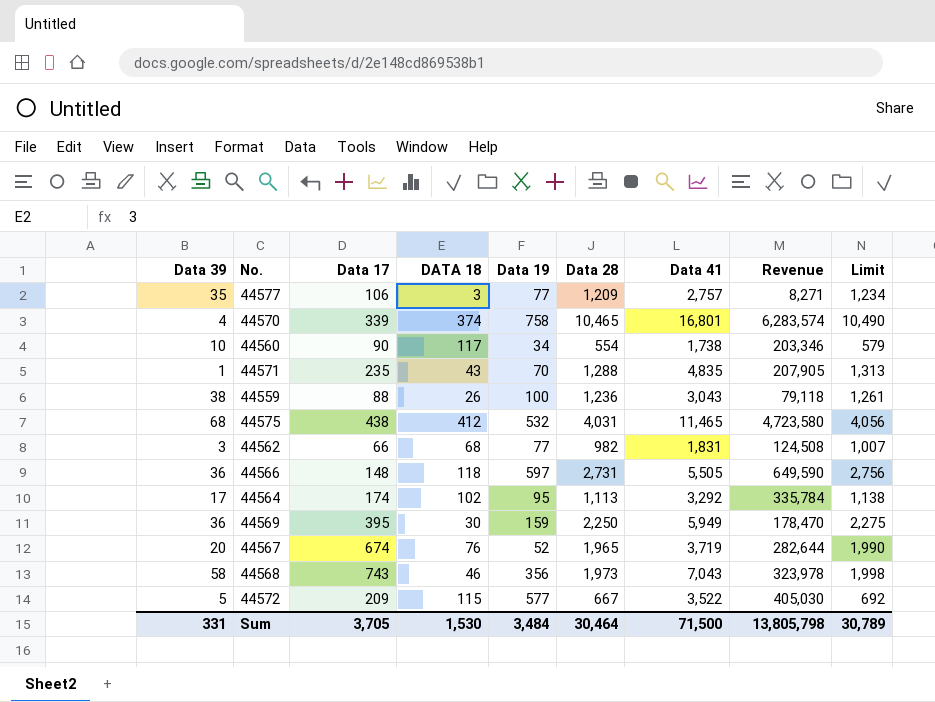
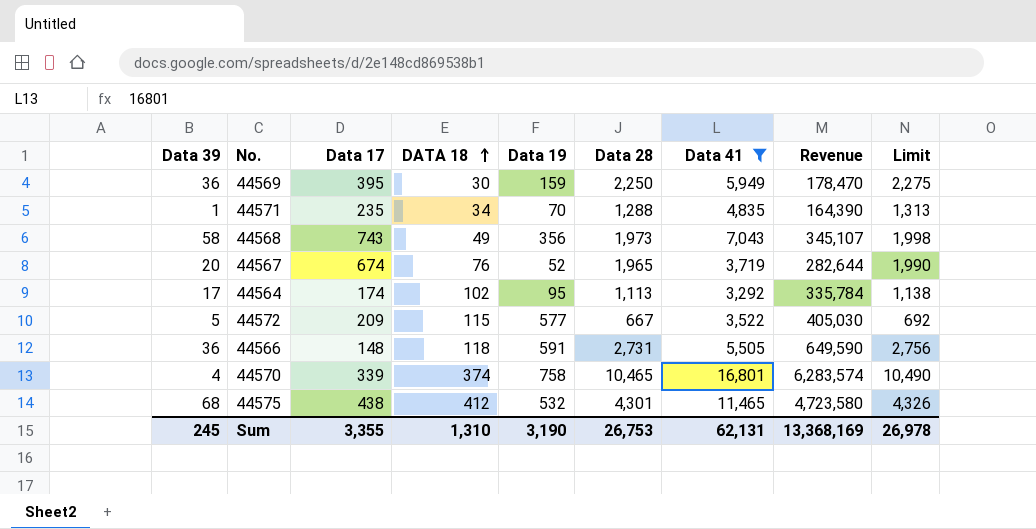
filter: none -> Data 41 >= 3,292
row order: none -> DATA 18 ascending
44571 | DATA 18: 43 -> 34
44571 | Revenue: 207,905 -> 164,390
44568 | DATA 18: 46 -> 49
44568 | Revenue: 323,978 -> 345,107
44566 | Data 19: 597 -> 591
44575 | Data 28: 4,031 -> 4,301
44575 | Limit: 4,056 -> 4,326
Sum | Data 39: 331 -> 245
Sum | Data 17: 3,705 -> 3,355
Sum | DATA 18: 1,530 -> 1,310
Sum | Data 19: 3,484 -> 3,190
Sum | Data 28: 30,464 -> 26,753
Sum | Data 41: 71,500 -> 62,131
Sum | Revenue: 13,805,798 -> 13,368,169
Sum | Limit: 30,789 -> 26,978

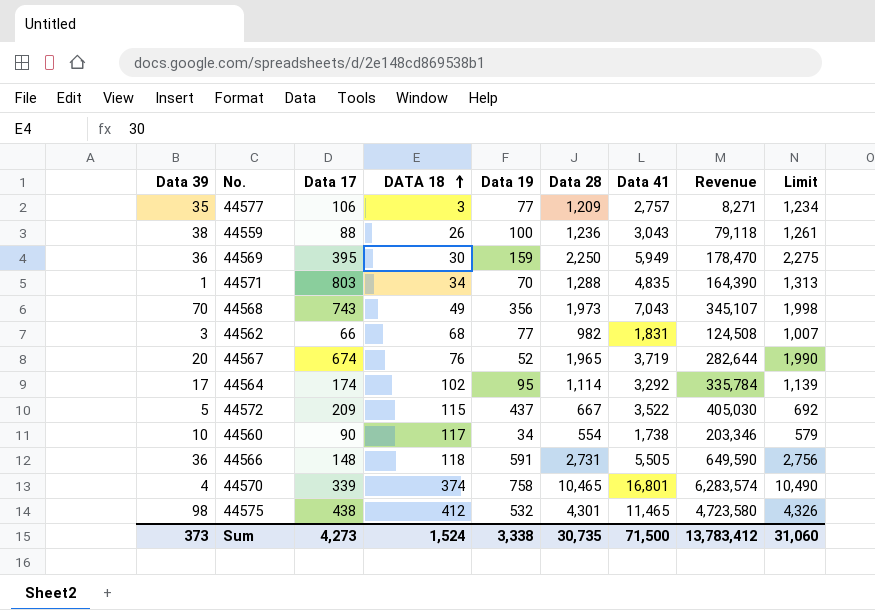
filter: Data 41 >= 3,292 -> none
44571 | Data 17: 235 -> 803
44568 | Data 39: 58 -> 70
44564 | Data 28: 1,113 -> 1,114
44564 | Limit: 1,138 -> 1,139
44572 | Data 19: 577 -> 437
44575 | Data 39: 68 -> 98
Sum | Data 39: 245 -> 373
Sum | Data 17: 3,355 -> 4,273
Sum | DATA 18: 1,310 -> 1,524
Sum | Data 19: 3,190 -> 3,338
Sum | Data 28: 26,753 -> 30,735
Sum | Data 41: 62,131 -> 71,500
Sum | Revenue: 13,368,169 -> 13,783,412
Sum | Limit: 26,978 -> 31,060

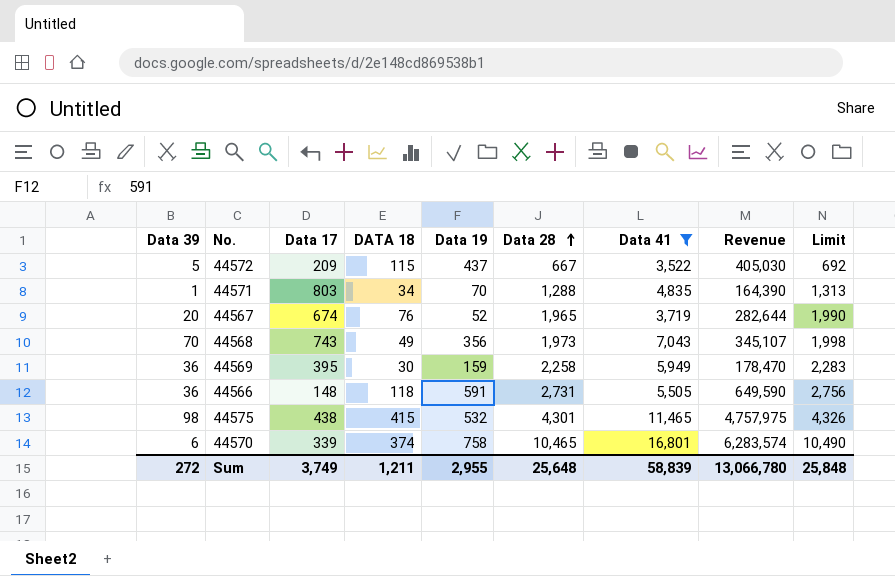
filter: none -> Data 41 >= 3,522
row order: DATA 18 ascending -> Data 28 ascending
44569 | Data 28: 2,250 -> 2,258
44569 | Limit: 2,275 -> 2,283
44575 | DATA 18: 412 -> 415
44575 | Revenue: 4,723,580 -> 4,757,975
44570 | Data 39: 4 -> 6
Sum | Data 39: 373 -> 272
Sum | Data 17: 4,273 -> 3,749
Sum | DATA 18: 1,524 -> 1,211
Sum | Data 19: 3,338 -> 2,955
Sum | Data 28: 30,735 -> 25,648
Sum | Data 41: 71,500 -> 58,839
Sum | Revenue: 13,783,412 -> 13,066,780
Sum | Limit: 31,060 -> 25,848

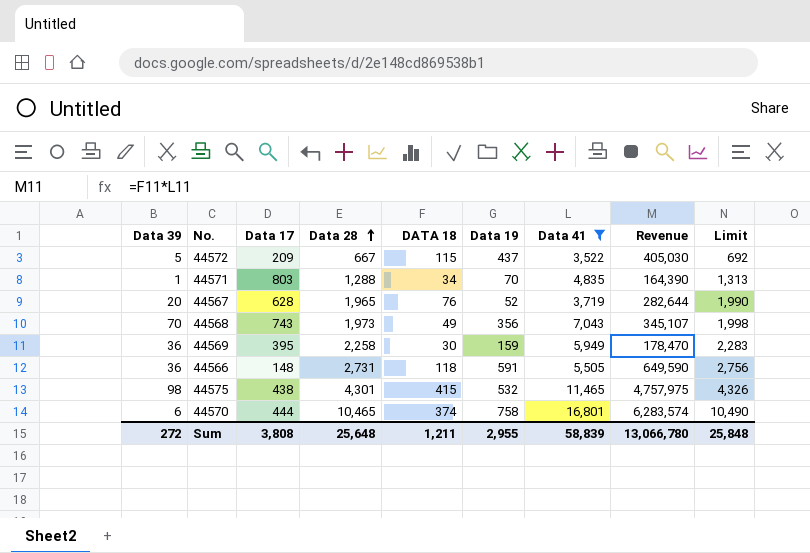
column Data 28 | position: 6 -> 4
44567 | Data 17: 674 -> 628
44570 | Data 17: 339 -> 444
Sum | Data 17: 3,749 -> 3,808

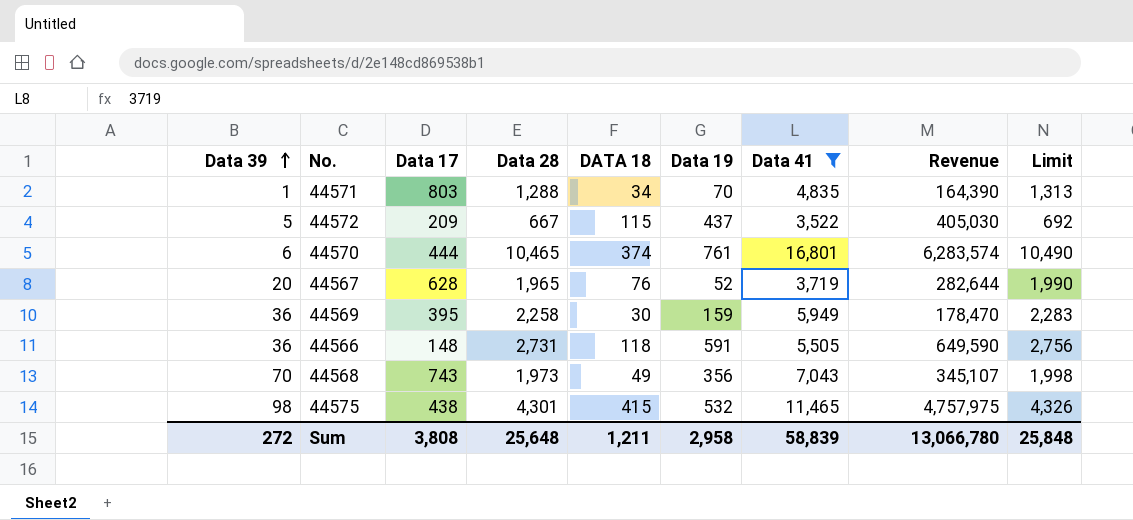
row order: Data 28 ascending -> Data 39 ascending
44570 | Data 19: 758 -> 761
Sum | Data 19: 2,955 -> 2,958

